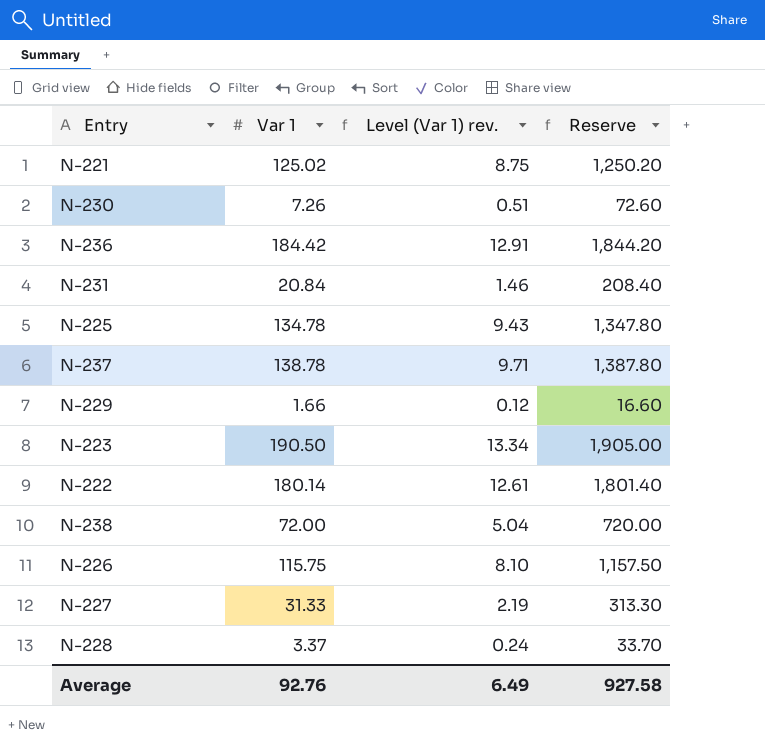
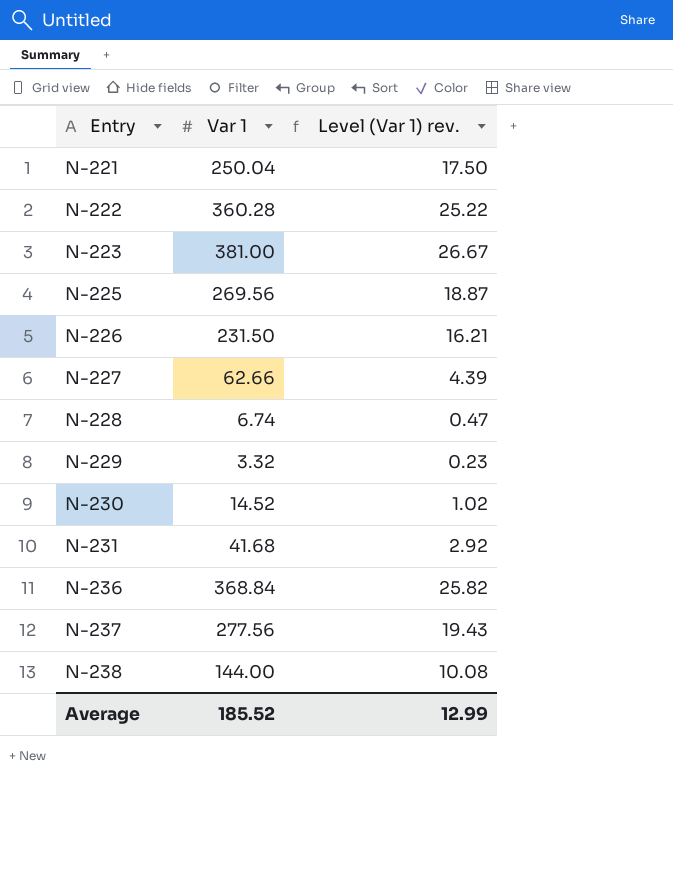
row order: none -> Entry ascending
column Reserve | formula: [Var 1] * 10 -> none
N-221 | Var 1: 125.02 -> 250.04
N-221 | Level (Var 1) rev.: 8.75 -> 17.50
N-222 | Var 1: 180.14 -> 360.28
N-222 | Level (Var 1) rev.: 12.61 -> 25.22
N-223 | Var 1: 190.50 -> 381.00
N-223 | Level (Var 1) rev.: 13.34 -> 26.67
N-225 | Var 1: 134.78 -> 269.56
N-225 | Level (Var 1) rev.: 9.43 -> 18.87
N-226 | Var 1: 115.75 -> 231.50
N-226 | Level (Var 1) rev.: 8.10 -> 16.21
N-227 | Var 1: 31.33 -> 62.66
N-227 | Level (Var 1) rev.: 2.19 -> 4.39
N-228 | Var 1: 3.37 -> 6.74
N-228 | Level (Var 1) rev.: 0.24 -> 0.47
N-229 | Var 1: 1.66 -> 3.32
N-229 | Level (Var 1) rev.: 0.12 -> 0.23
N-230 | Var 1: 7.26 -> 14.52
N-230 | Level (Var 1) rev.: 0.51 -> 1.02
N-231 | Var 1: 20.84 -> 41.68
N-231 | Level (Var 1) rev.: 1.46 -> 2.92
N-236 | Var 1: 184.42 -> 368.84
N-236 | Level (Var 1) rev.: 12.91 -> 25.82
N-237 | Var 1: 138.78 -> 277.56
N-237 | Level (Var 1) rev.: 9.71 -> 19.43
N-238 | Var 1: 72.00 -> 144.00
N-238 | Level (Var 1) rev.: 5.04 -> 10.08
Average | Var 1: 92.76 -> 185.52
Average | Level (Var 1) rev.: 6.49 -> 12.99

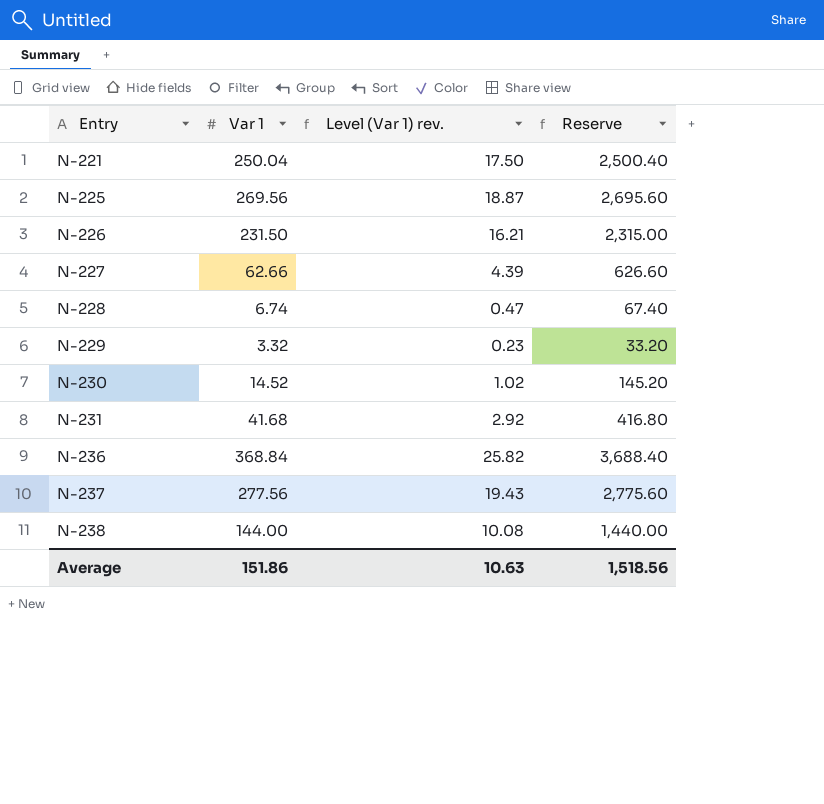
column Reserve | formula: none -> [Var 1] * 10
row N-222: 360.28 | 25.22 -> none
row N-223: 381.00 | 26.67 -> none
Average | Var 1: 185.52 -> 151.86
Average | Level (Var 1) rev.: 12.99 -> 10.63

